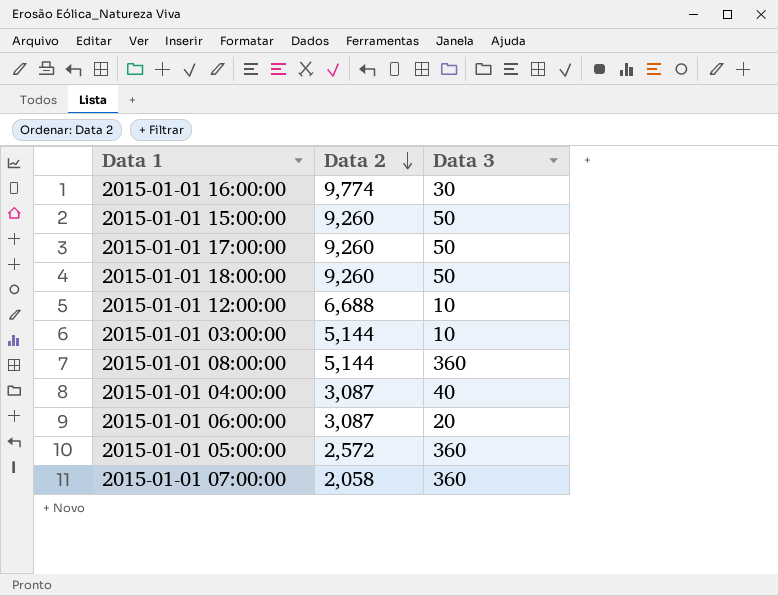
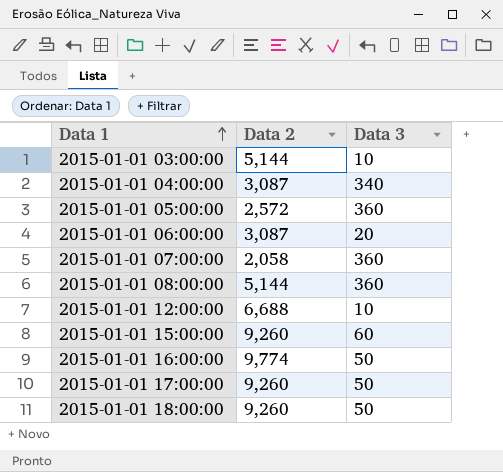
row order: Data 2 descending -> Data 1 ascending
2015-01-01 04:00:00 | Data 3: 40 -> 340
2015-01-01 15:00:00 | Data 3: 50 -> 60
2015-01-01 16:00:00 | Data 3: 30 -> 50

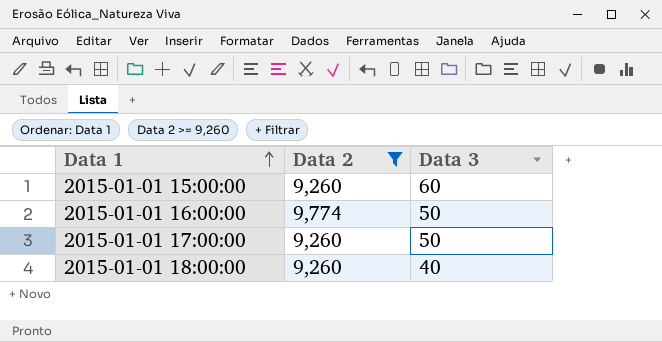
filter: none -> Data 2 >= 9,260
2015-01-01 18:00:00 | Data 3: 50 -> 40

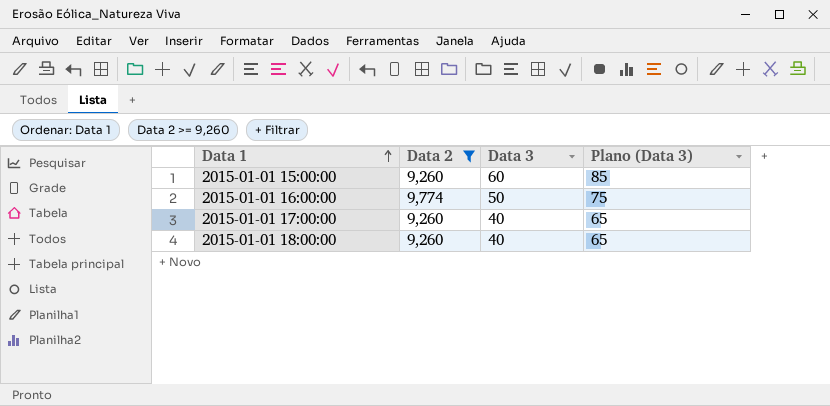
column Plano (Data 3) | formula: none -> [Data 3] + 25
2015-01-01 17:00:00 | Data 3: 50 -> 40

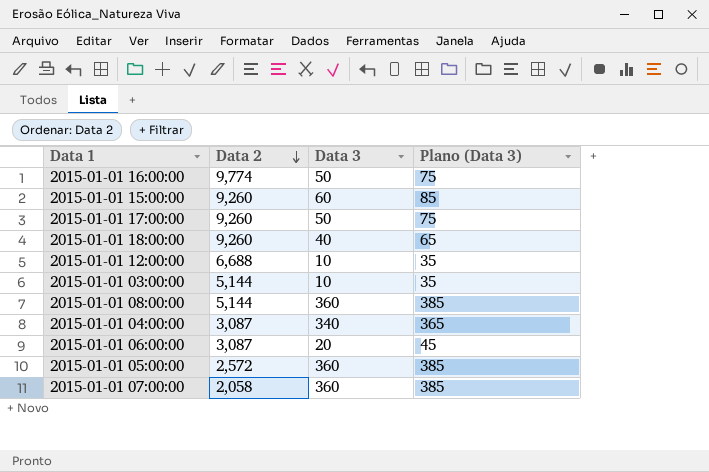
filter: Data 2 >= 9,260 -> none
row order: Data 1 ascending -> Data 2 descending
2015-01-01 17:00:00 | Data 3: 40 -> 50
2015-01-01 17:00:00 | Plano (Data 3): 65 -> 75

